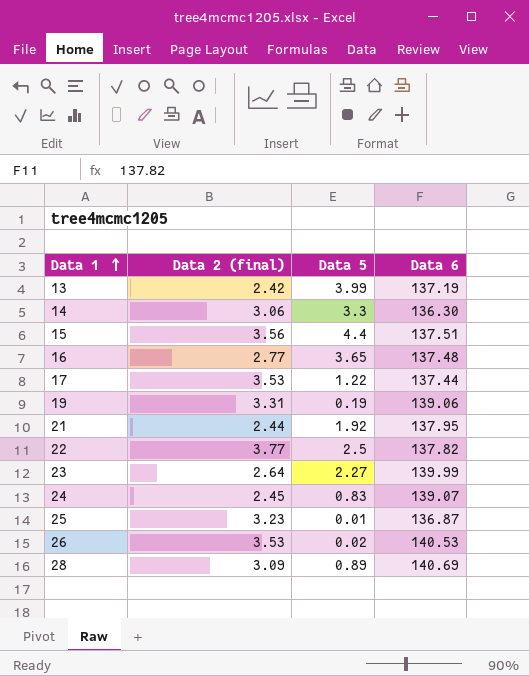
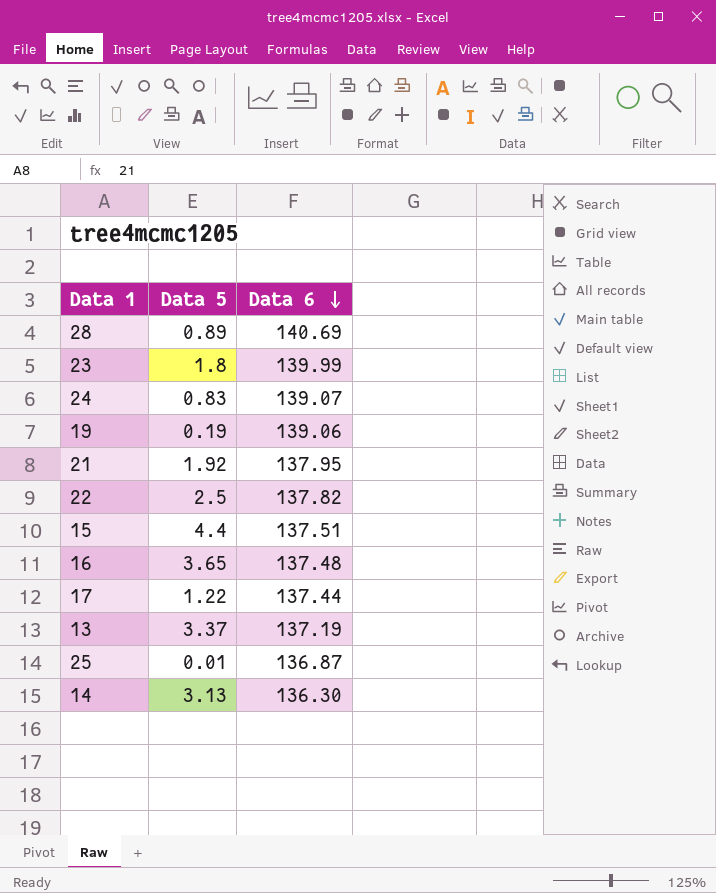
row order: Data 1 ascending -> Data 6 descending
column Data 2 (final) | position: 2 -> none
row 26: 3.53 | 0.02 | 140.53 -> none
23 | Data 5: 2.27 -> 1.8
13 | Data 5: 3.99 -> 3.37
14 | Data 5: 3.3 -> 3.13

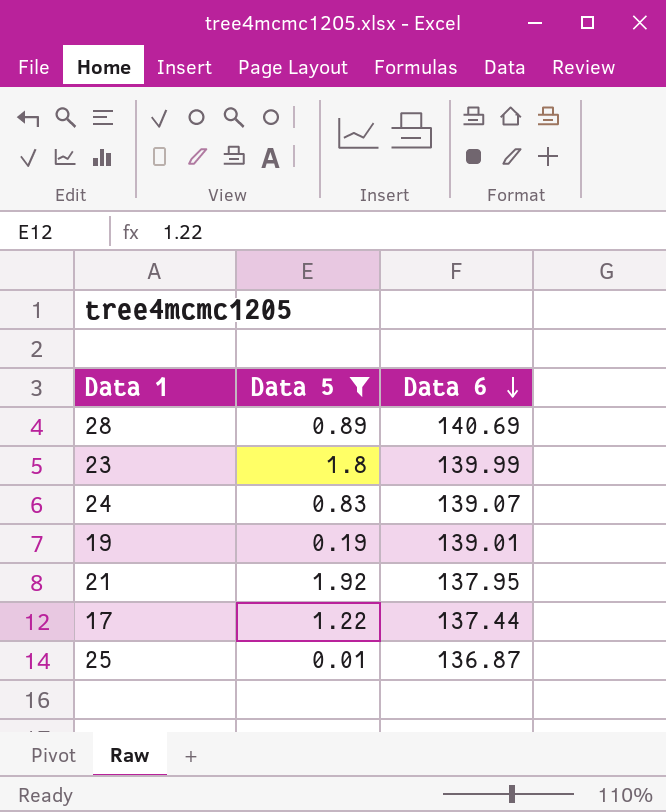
filter: none -> Data 5 <= 1.92
19 | Data 6: 139.06 -> 139.01

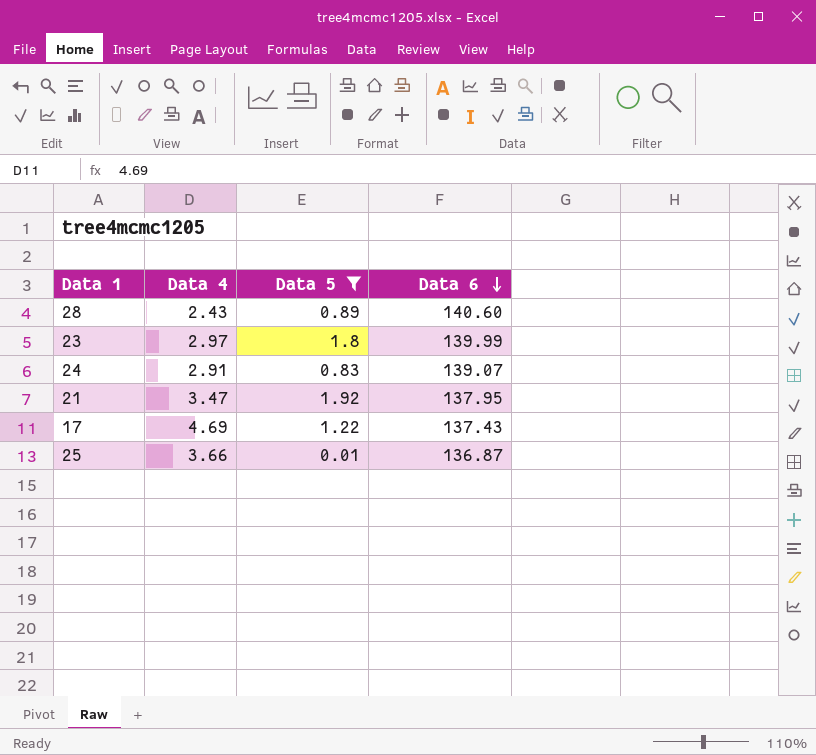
column Data 4 | position: none -> 2
row 19: 0.19 | 139.01 -> none
28 | Data 6: 140.69 -> 140.60
17 | Data 6: 137.44 -> 137.43

